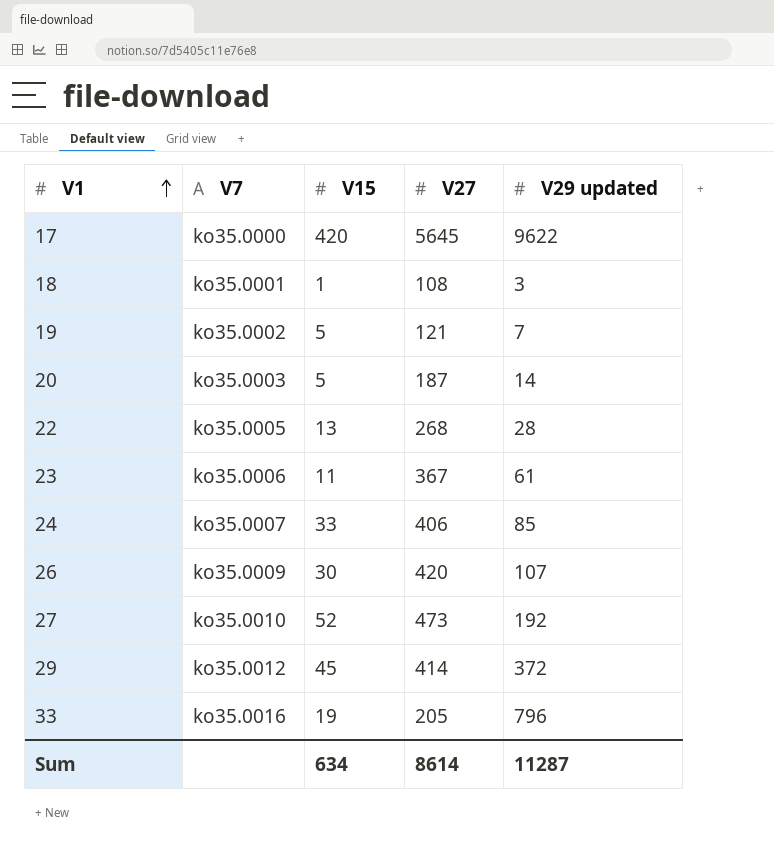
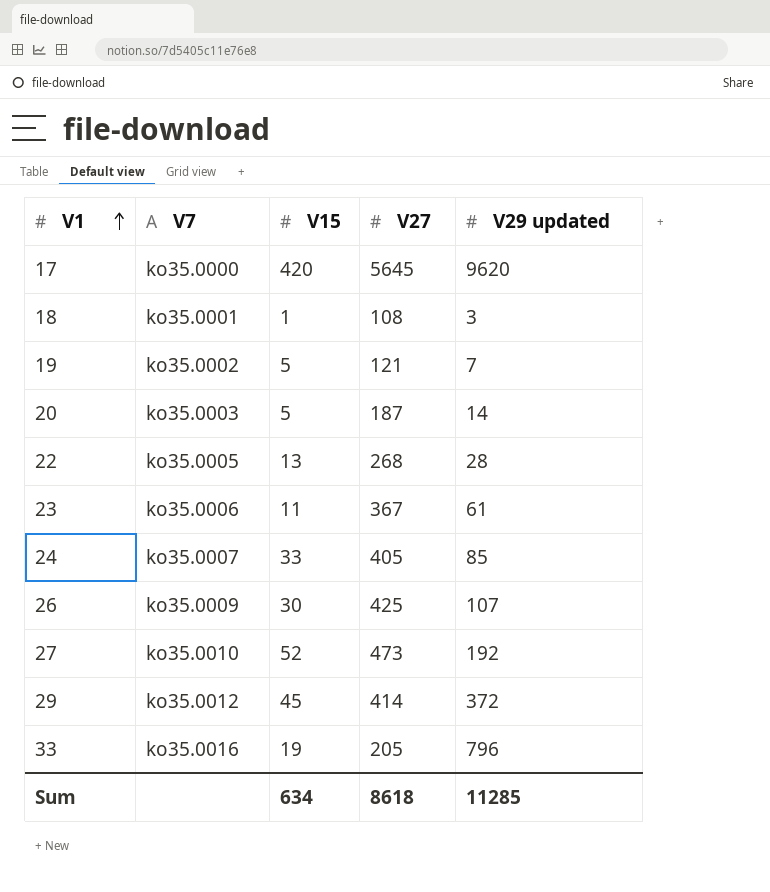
17 | V29 updated: 9622 -> 9620
24 | V27: 406 -> 405
26 | V27: 420 -> 425
Sum | V27: 8614 -> 8618
Sum | V29 updated: 11287 -> 11285

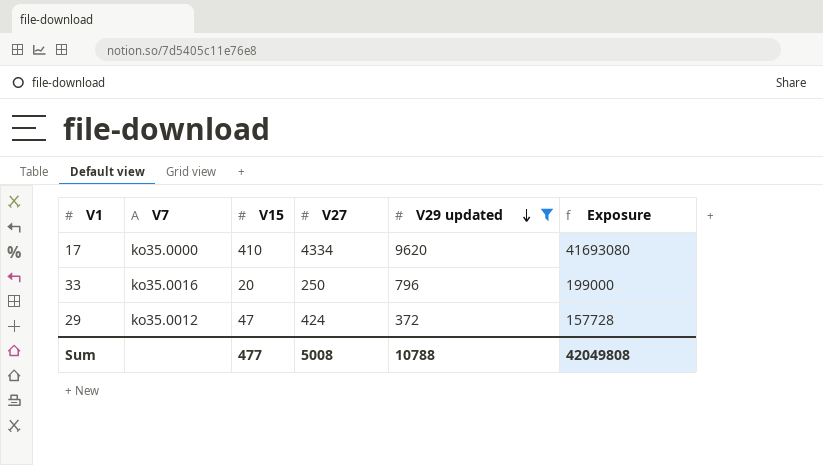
filter: none -> V29 updated >= 372
row order: V1 ascending -> V29 updated descending
column Exposure | formula: none -> [V27] * [V29 updated]
17 | V15: 420 -> 410
17 | V27: 5645 -> 4334
33 | V15: 19 -> 20
33 | V27: 205 -> 250
29 | V15: 45 -> 47
29 | V27: 414 -> 424
Sum | V15: 634 -> 477
Sum | V27: 8618 -> 5008
Sum | V29 updated: 11285 -> 10788

